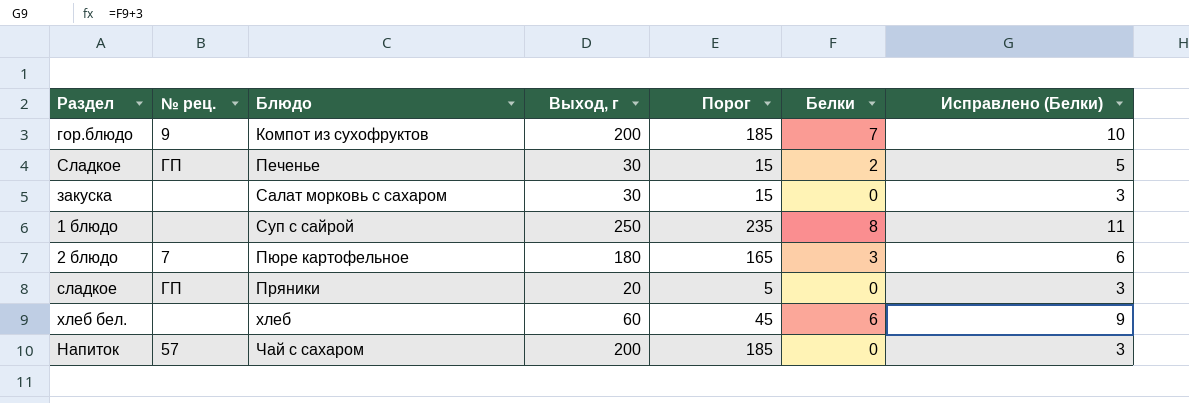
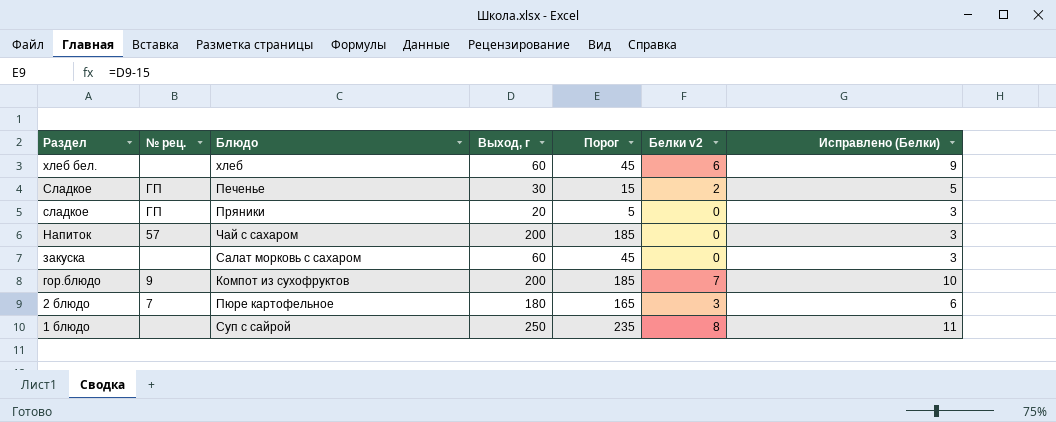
row order: none -> Раздел descending
column name: Белки -> Белки v2
закуска | Выход, г: 30 -> 60
закуска | Порог: 15 -> 45

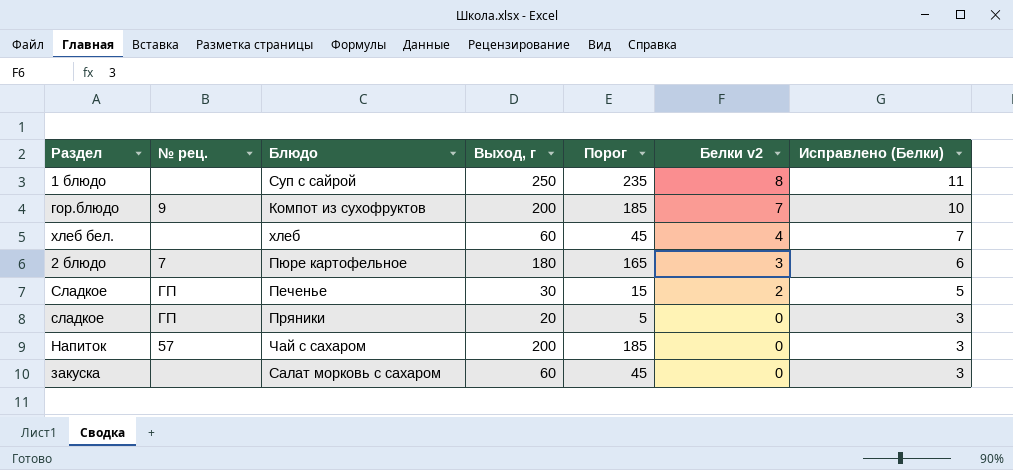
row order: Раздел descending -> Белки v2 descending
хлеб бел. | Белки v2: 6 -> 4
хлеб бел. | Исправлено (Белки): 9 -> 7

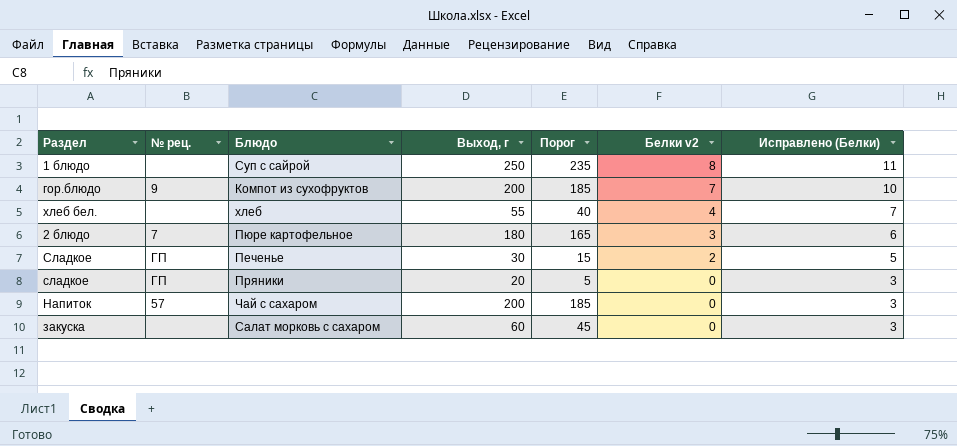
хлеб бел. | Выход, г: 60 -> 55
хлеб бел. | Порог: 45 -> 40

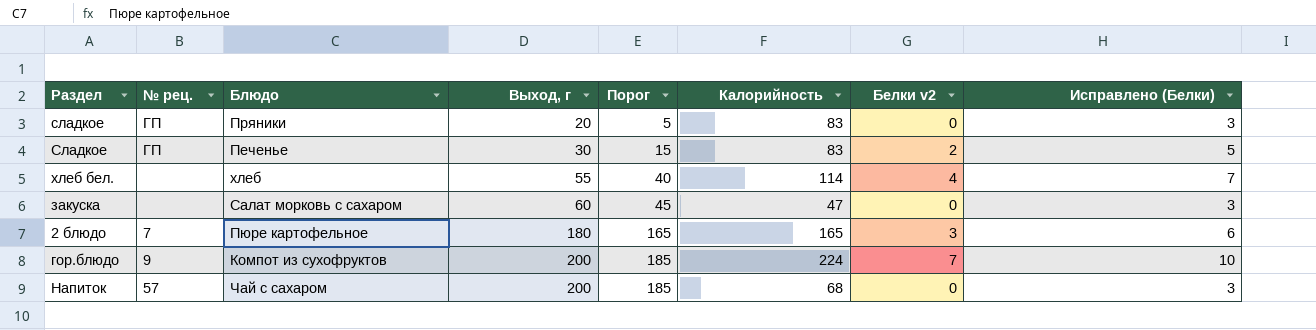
row order: Белки v2 descending -> Выход, г ascending
column Калорийность | position: none -> 6
row 1 блюдо: none | Суп с сайрой | 250 | 235 | 8 | 11 -> none

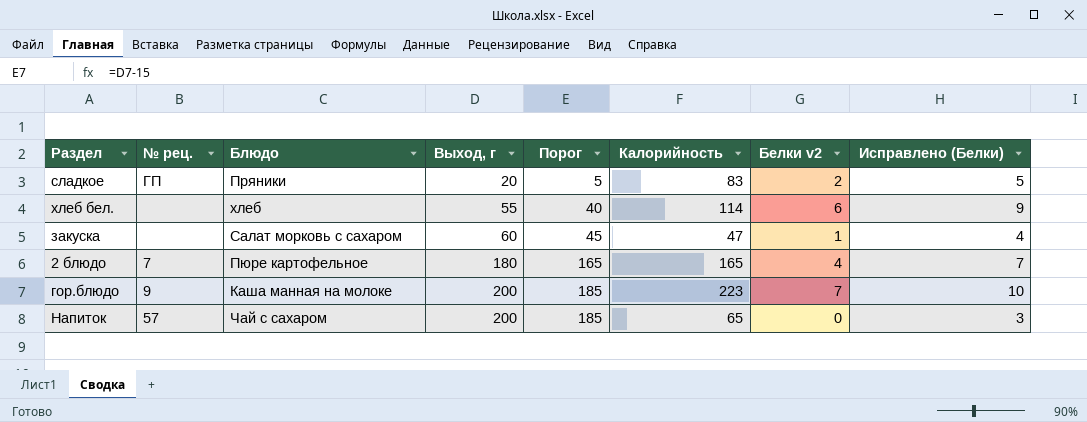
row Сладкое: ГП | Печенье | 30 | 15 | 83 | 2 | 5 -> none
сладкое | Белки v2: 0 -> 2
сладкое | Исправлено (Белки): 3 -> 5
хлеб бел. | Белки v2: 4 -> 6
хлеб бел. | Исправлено (Белки): 7 -> 9
закуска | Белки v2: 0 -> 1
закуска | Исправлено (Белки): 3 -> 4
2 блюдо | Белки v2: 3 -> 4
2 блюдо | Исправлено (Белки): 6 -> 7
гор.блюдо | Блюдо: Компот из сухофруктов -> Каша манная на молоке
гор.блюдо | Калорийность: 224 -> 223
Напиток | Калорийность: 68 -> 65

